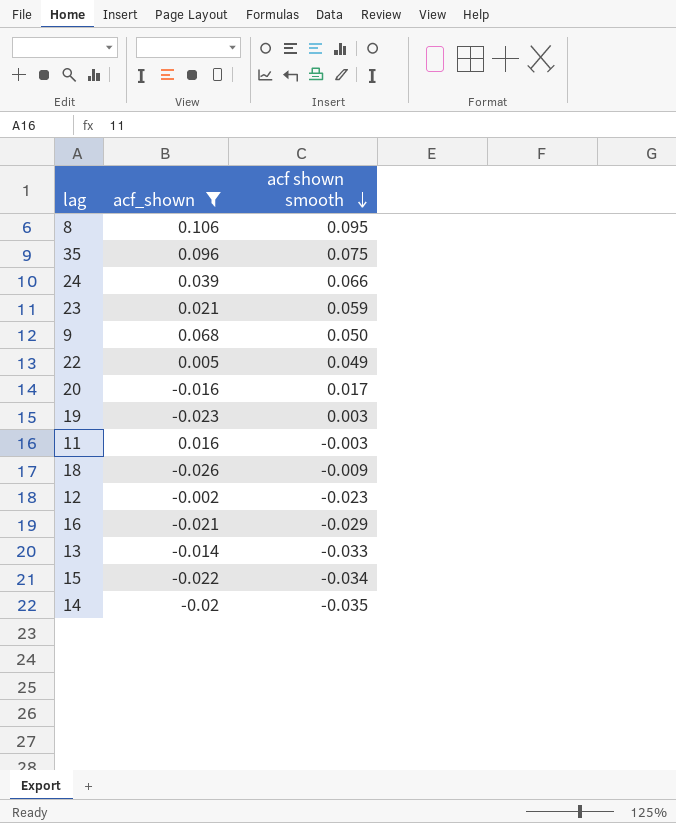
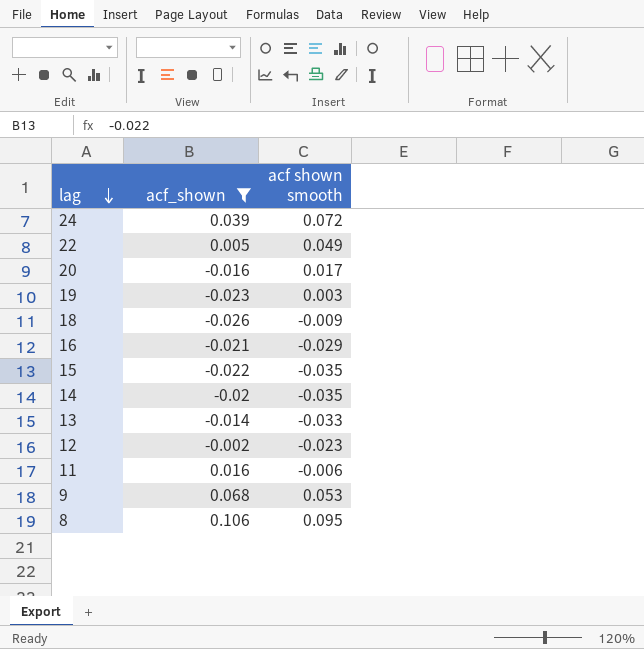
row order: acf shown smooth descending -> lag descending
row 35: 0.096 | 0.075 -> none
row 23: 0.021 | 0.059 -> none
24 | acf shown smooth: 0.066 -> 0.072
15 | acf shown smooth: -0.034 -> -0.035
11 | acf shown smooth: -0.003 -> -0.006
9 | acf shown smooth: 0.050 -> 0.053

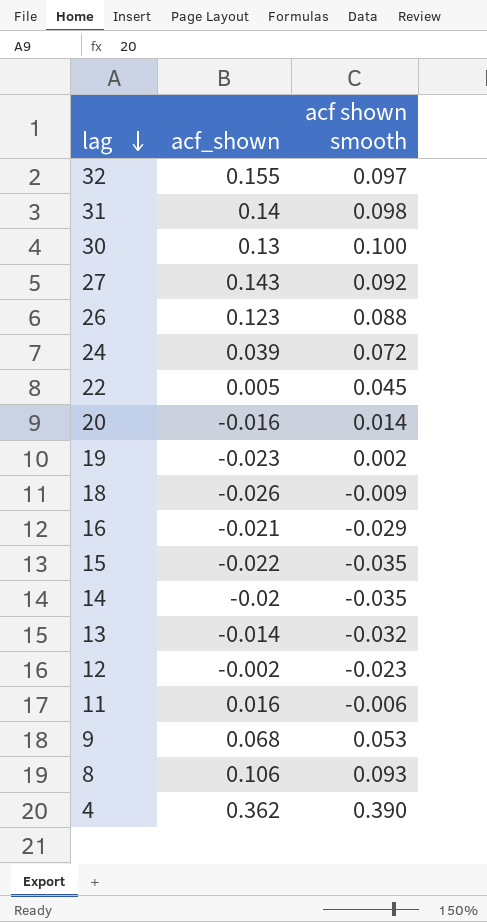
filter: acf_shown <= 0.106 -> none
22 | acf shown smooth: 0.049 -> 0.045
20 | acf shown smooth: 0.017 -> 0.014
19 | acf shown smooth: 0.003 -> 0.002
13 | acf shown smooth: -0.033 -> -0.032
8 | acf shown smooth: 0.095 -> 0.093

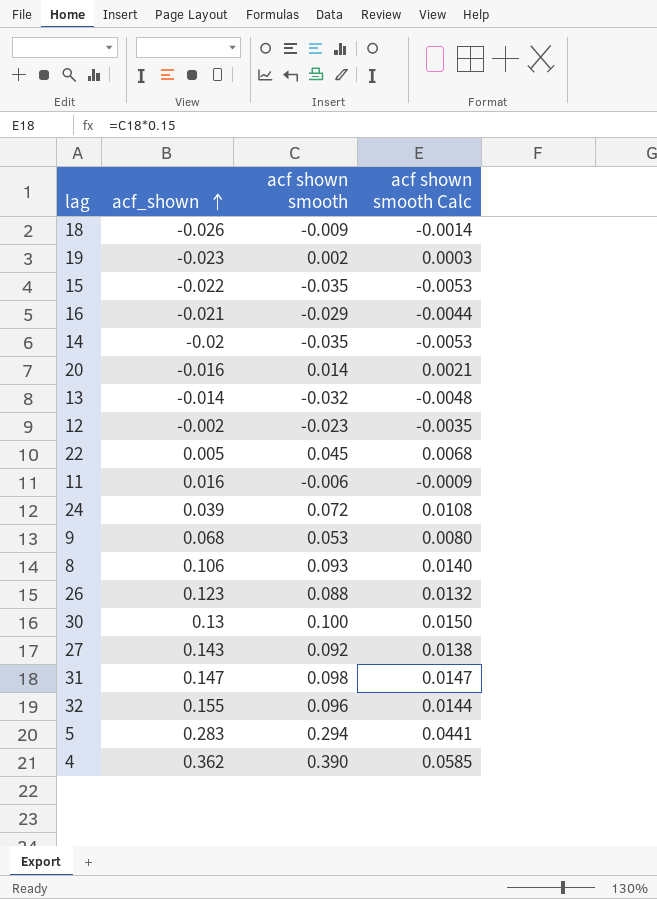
row order: lag descending -> acf_shown ascending
column acf shown smooth Calc | formula: none -> [acf shown smooth] * 0.15
31 | acf_shown: 0.14 -> 0.147
32 | acf shown smooth: 0.097 -> 0.096
row 5: none -> 0.283 | 0.294 | 0.0441

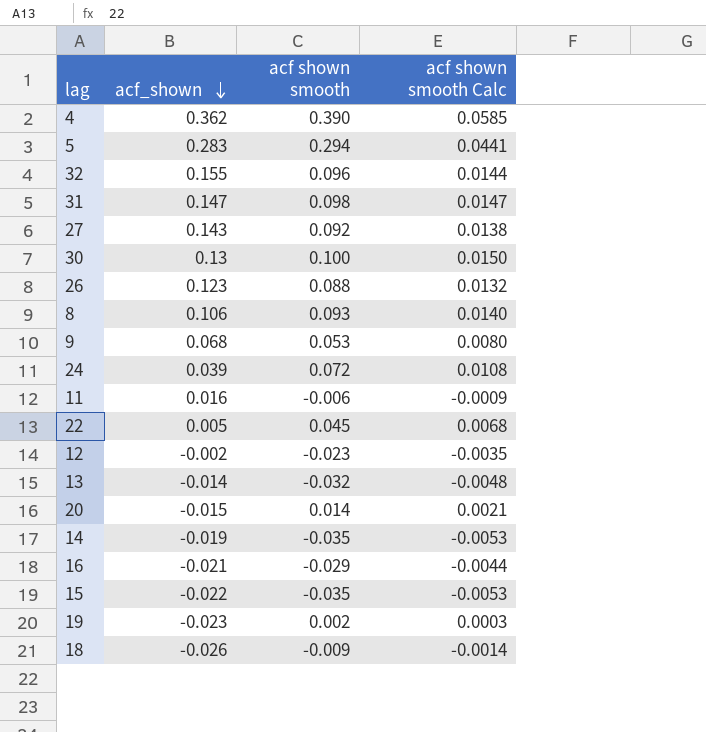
row order: acf_shown ascending -> acf_shown descending
20 | acf_shown: -0.016 -> -0.015
14 | acf_shown: -0.02 -> -0.019

